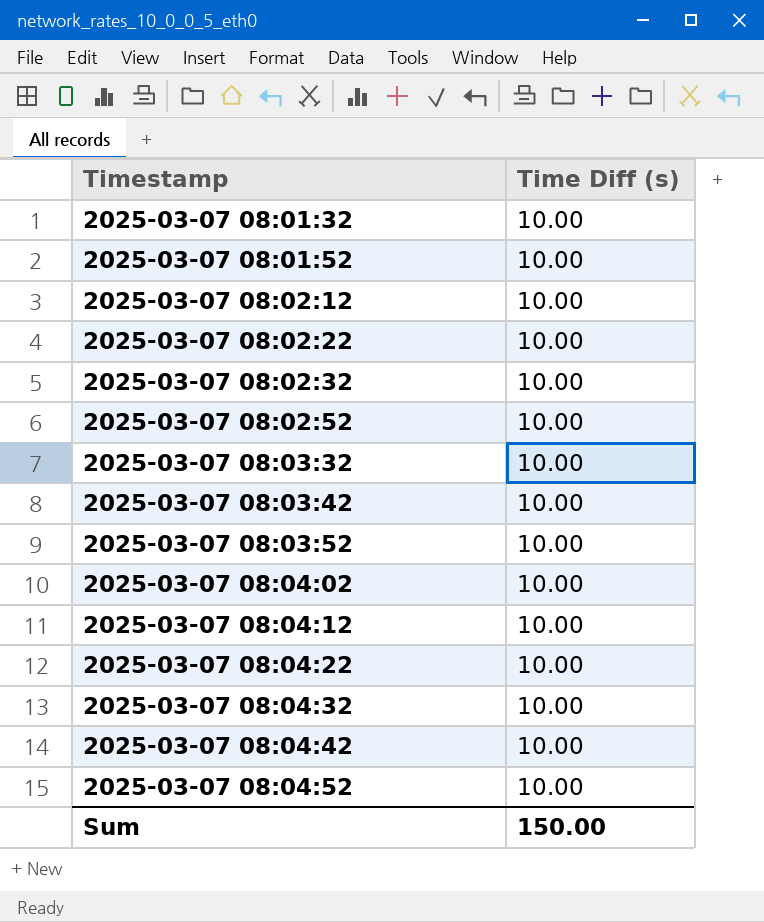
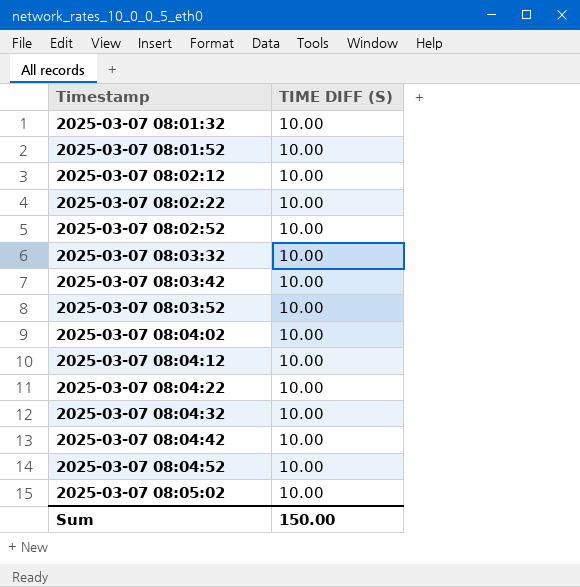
column name: Time Diff (s) -> TIME DIFF (S)
row 2025-03-07 08:02:32: 10.00 -> none
row 2025-03-07 08:05:02: none -> 10.00

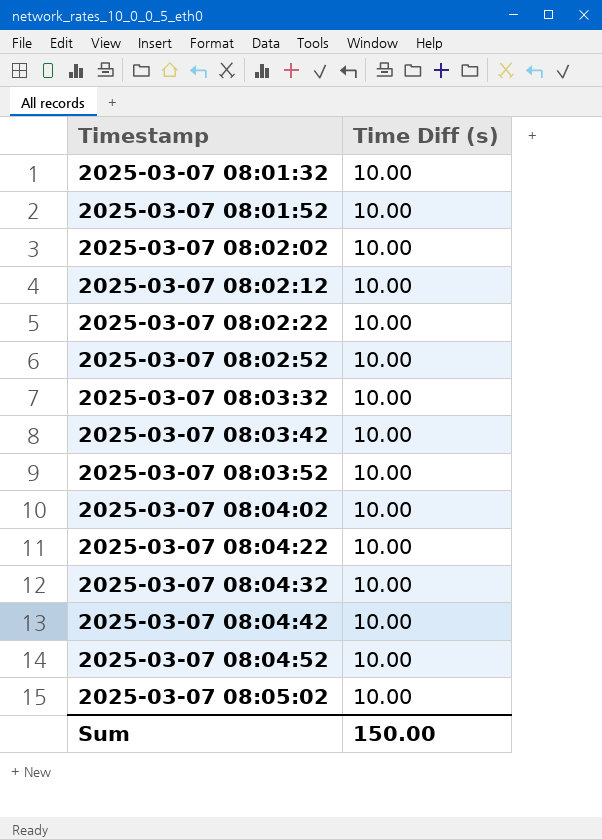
column name: TIME DIFF (S) -> Time Diff (s)
row 2025-03-07 08:04:12: 10.00 -> none
row 2025-03-07 08:02:02: none -> 10.00

